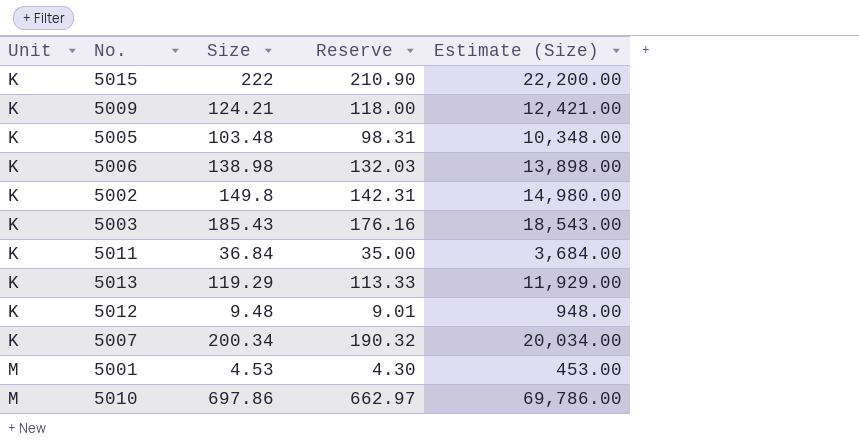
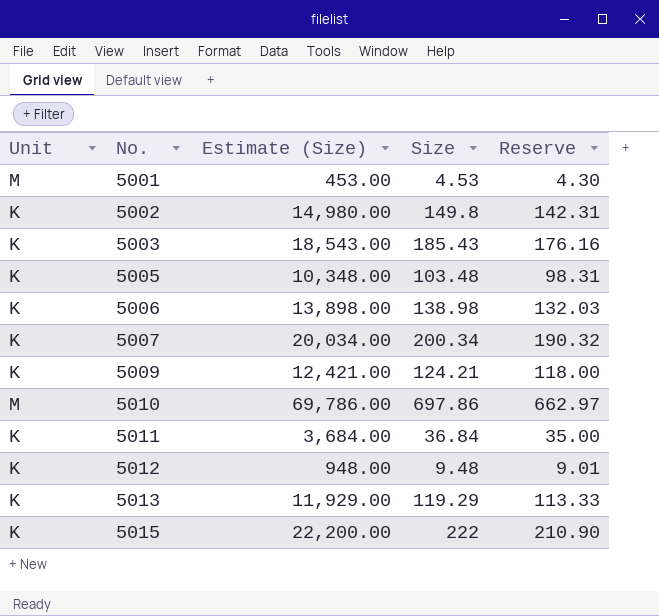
row order: Unit ascending -> No. ascending
column Estimate (Size) | position: 5 -> 3

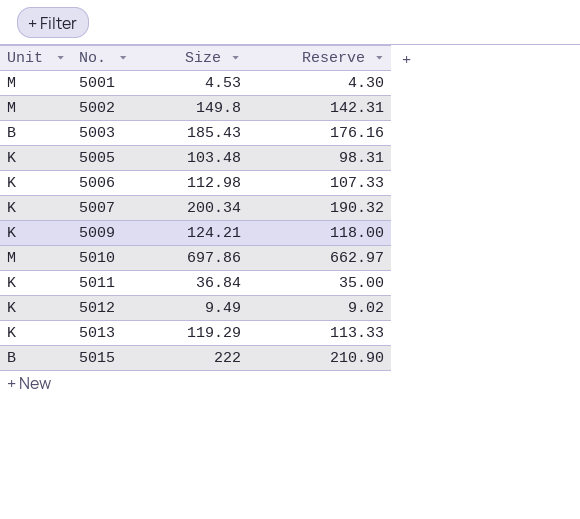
column Estimate (Size) | formula: [Size] * 100 -> none
5002 | Unit: K -> M
5003 | Unit: K -> B
5006 | Size: 138.98 -> 112.98
5006 | Reserve: 132.03 -> 107.33
5012 | Size: 9.48 -> 9.49
5012 | Reserve: 9.01 -> 9.02
5015 | Unit: K -> B

